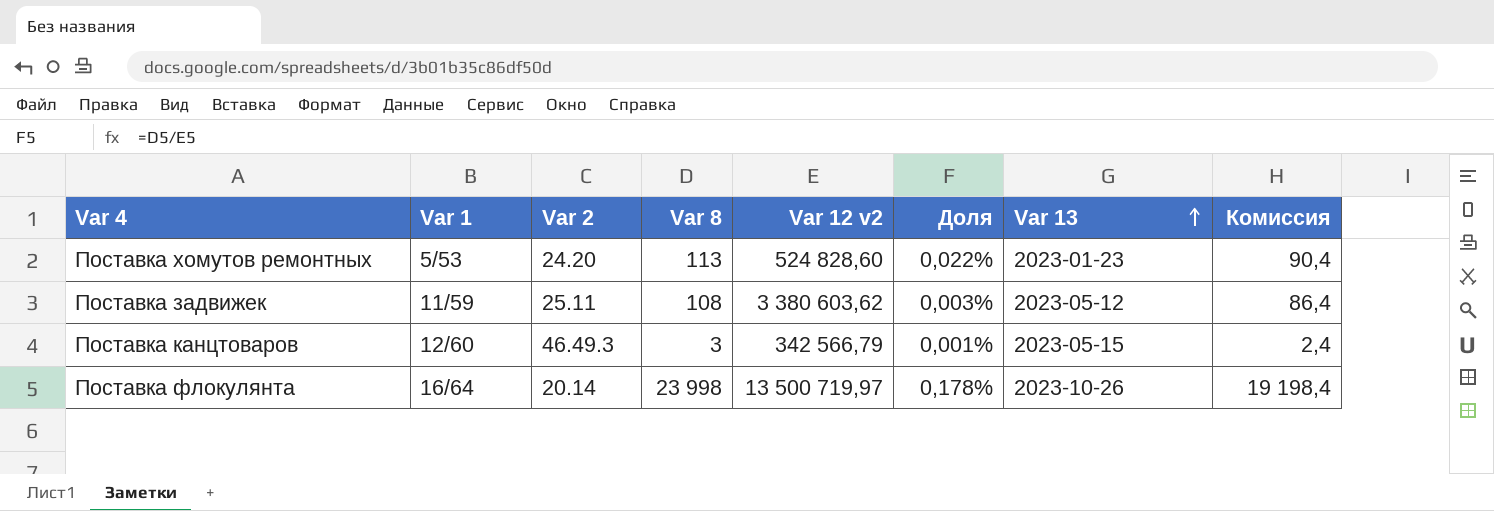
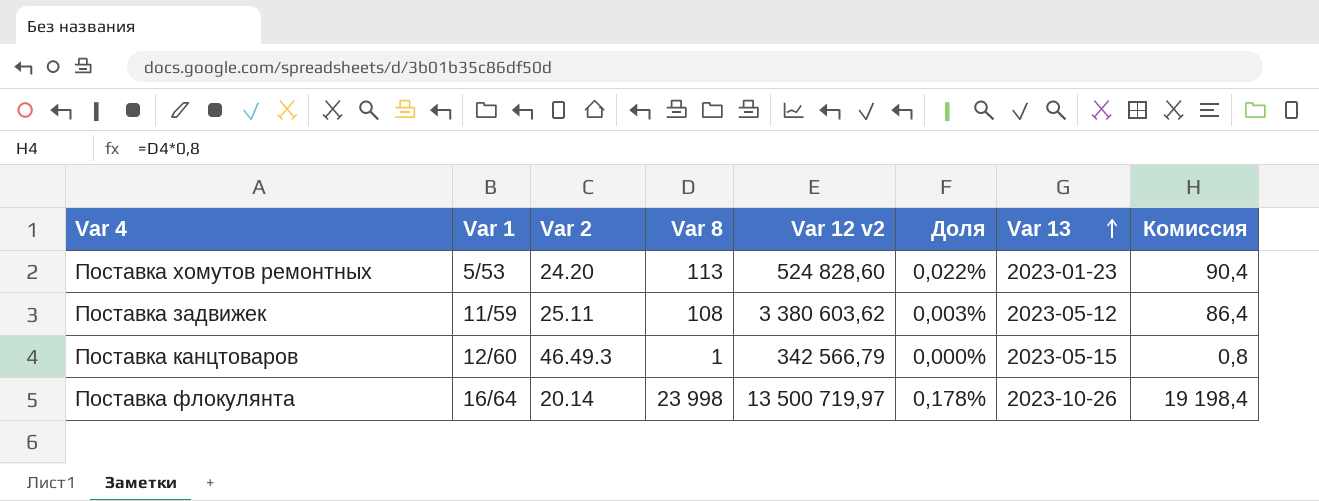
Поставка канцтоваров | Var 8: 3 -> 1
Поставка канцтоваров | Доля: 0,001% -> 0,000%
Поставка канцтоваров | Комиссия: 2,4 -> 0,8

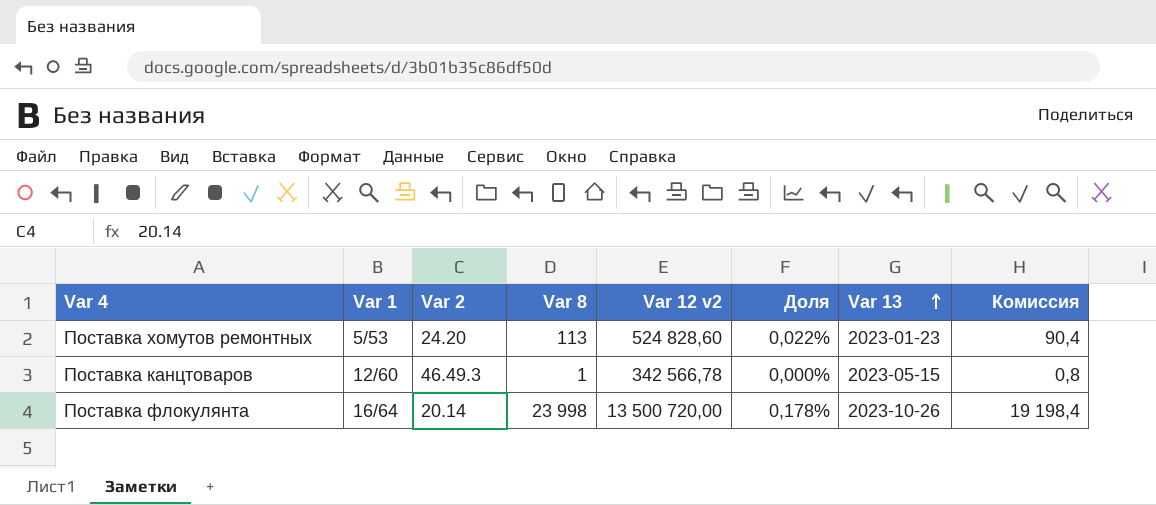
row Поставка задвижек: 11/59 | 25.11 | 108 | 3 380 603,62 | 0,003% | 2023-05-12 | 86,4 -> none
Поставка канцтоваров | Var 12 v2: 342 566,79 -> 342 566,78
Поставка флокулянта | Var 12 v2: 13 500 719,97 -> 13 500 720,00

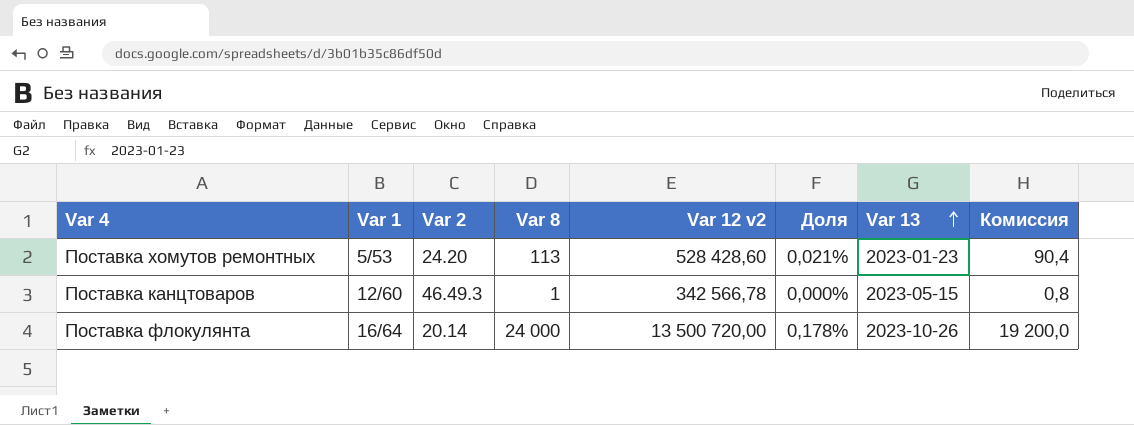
Поставка хомутов ремонтных | Var 12 v2: 524 828,60 -> 528 428,60
Поставка хомутов ремонтных | Доля: 0,022% -> 0,021%
Поставка флокулянта | Var 8: 23 998 -> 24 000
Поставка флокулянта | Комиссия: 19 198,4 -> 19 200,0

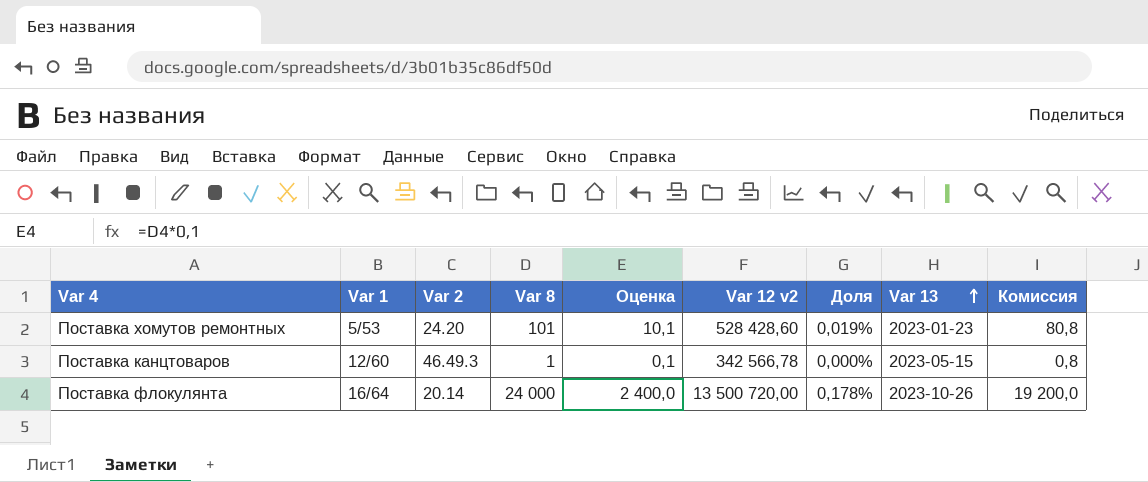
column Оценка | formula: none -> [Var 8] * 0,1
Поставка хомутов ремонтных | Var 8: 113 -> 101
Поставка хомутов ремонтных | Доля: 0,021% -> 0,019%
Поставка хомутов ремонтных | Комиссия: 90,4 -> 80,8

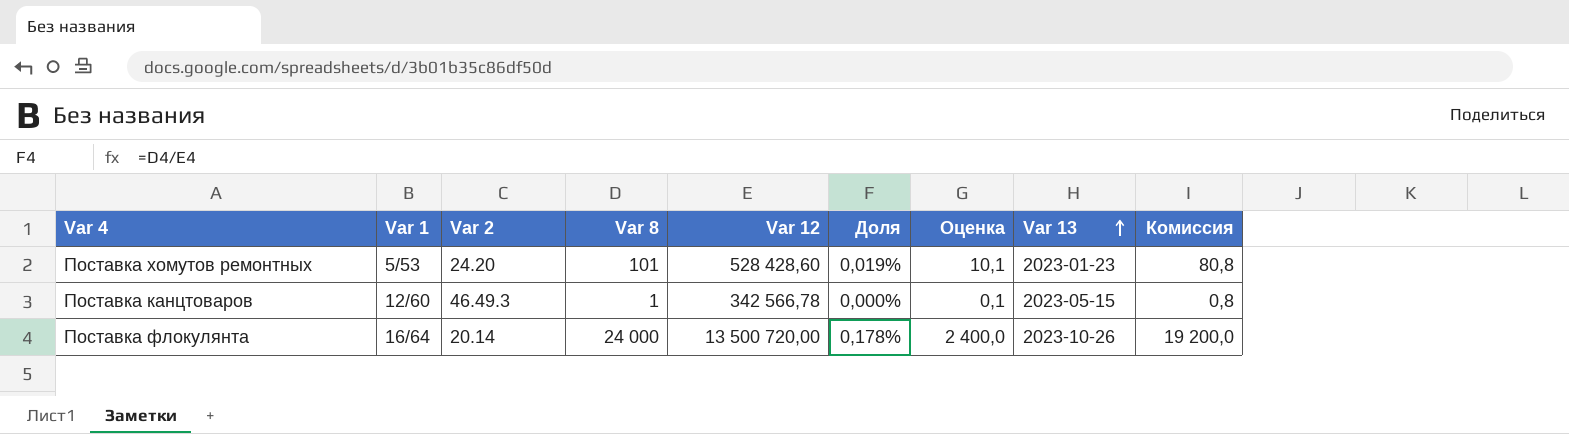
column name: Var 12 v2 -> Var 12
column Оценка | position: 5 -> 7

